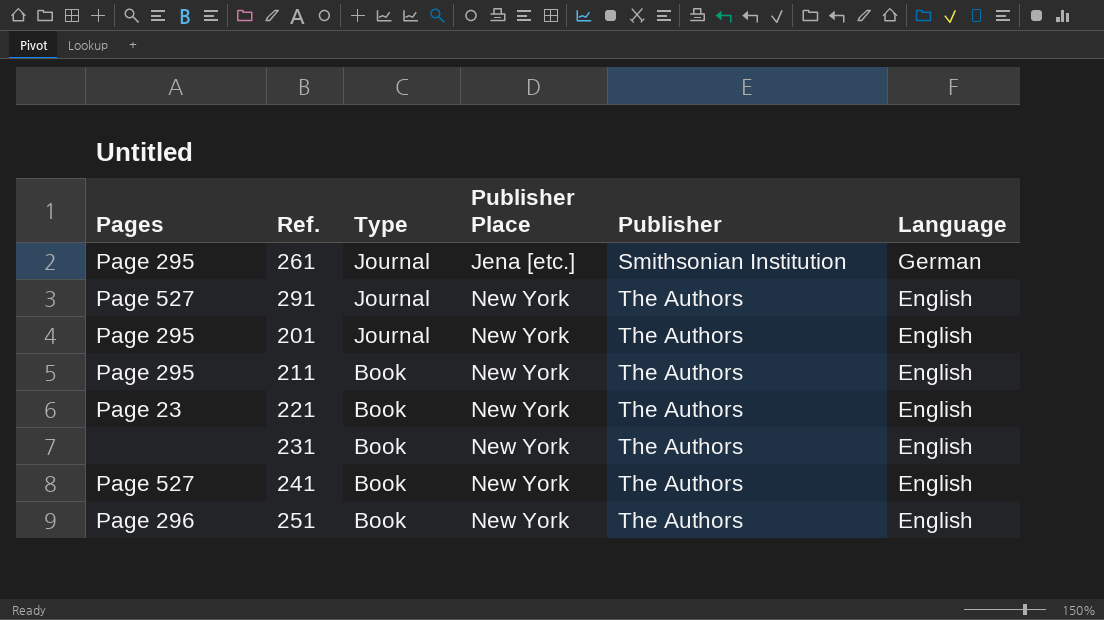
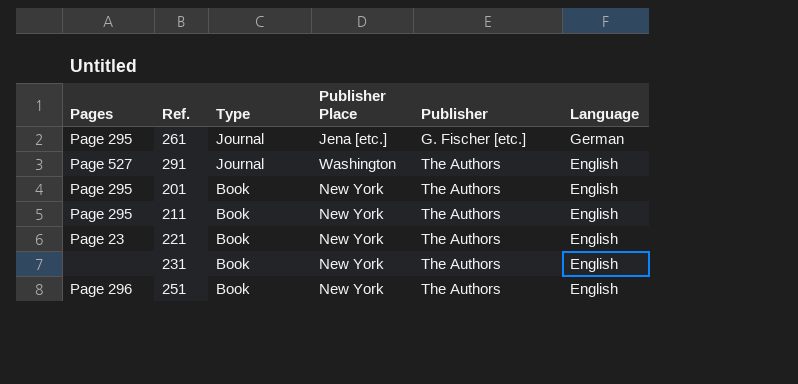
row 241: Page 527 | Book | New York | The Authors | English -> none
261 | Publisher: Smithsonian Institution -> G. Fischer [etc.]
291 | Publisher Place: New York -> Washington
201 | Type: Journal -> Book

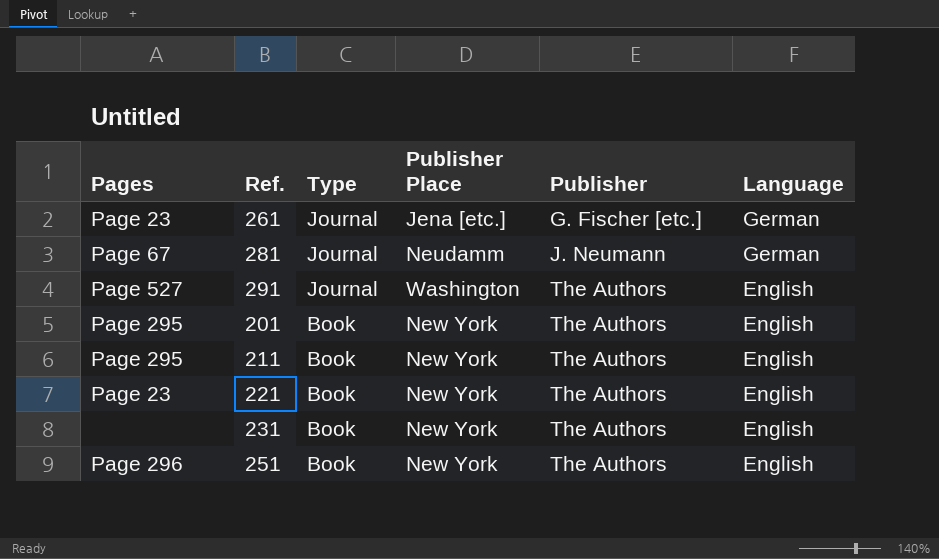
261 | Pages: Page 295 -> Page 23
row 281: none -> Page 67 | Journal | Neudamm | J. Neumann | German

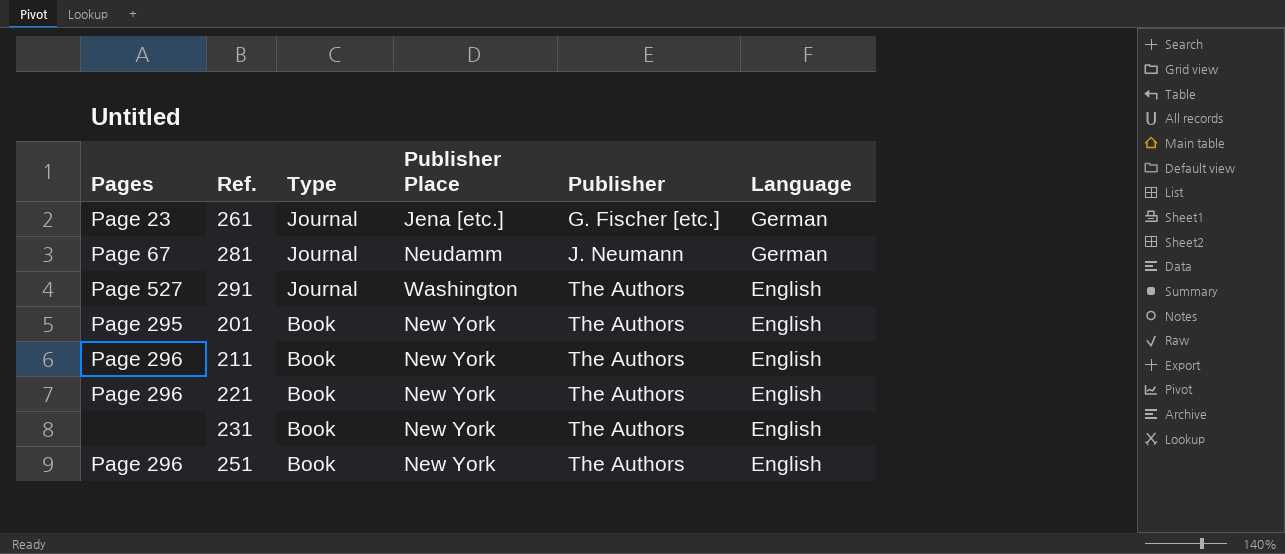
211 | Pages: Page 295 -> Page 296
221 | Pages: Page 23 -> Page 296

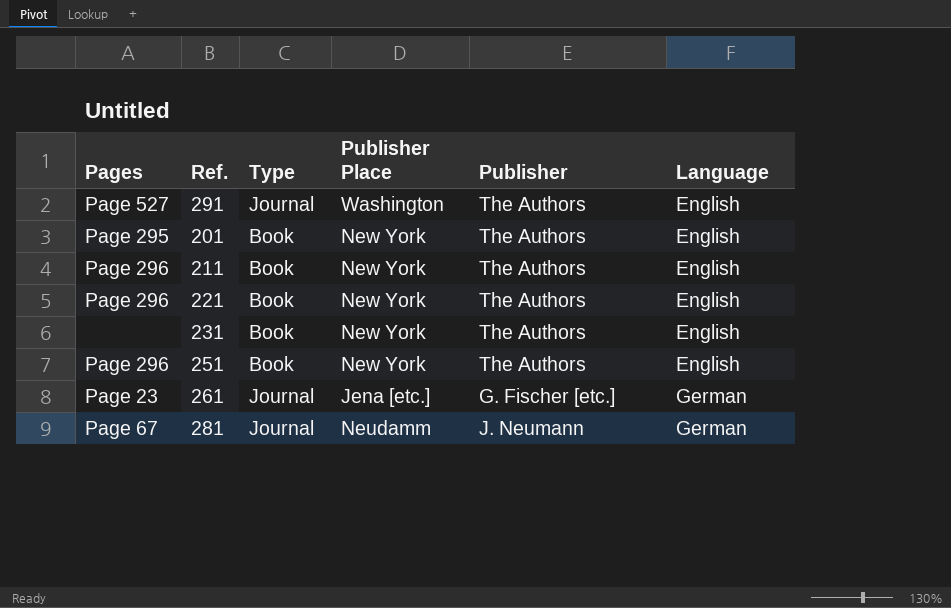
row order: Type descending -> Language ascending

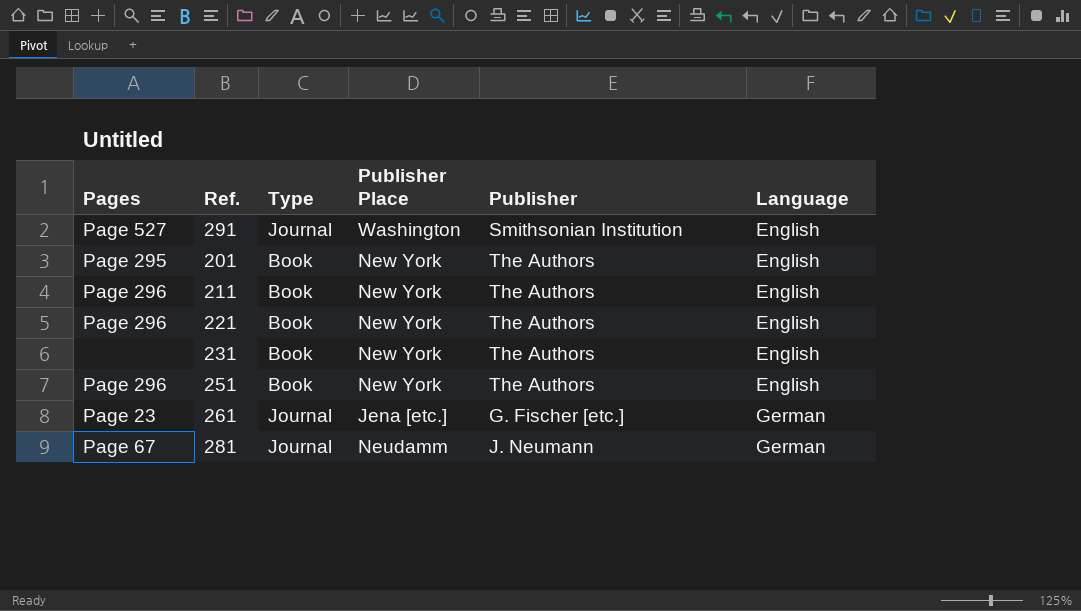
291 | Publisher: The Authors -> Smithsonian Institution

